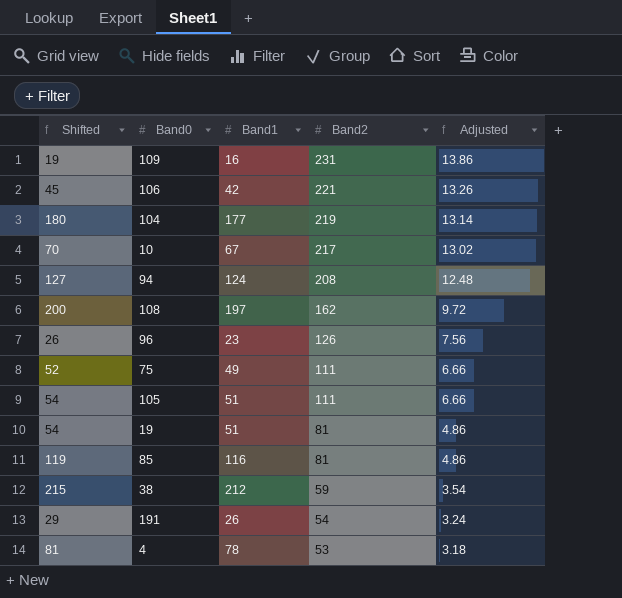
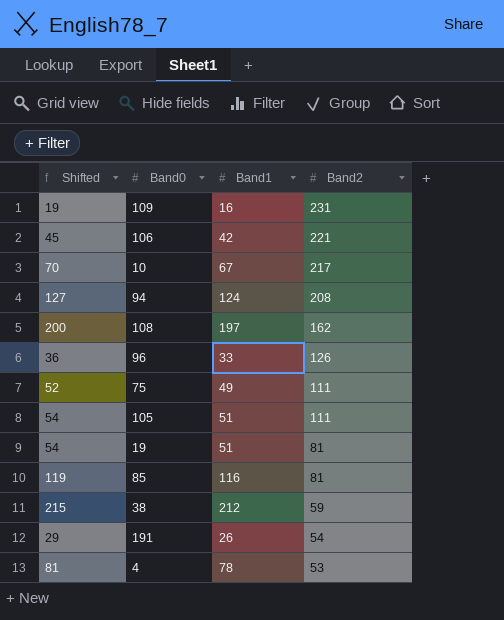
column Adjusted | formula: [Band2] * 0.06 -> none
row 104: 180 | 177 | 219 | 13.14 -> none
96 | Shifted: 26 -> 36
96 | Band1: 23 -> 33

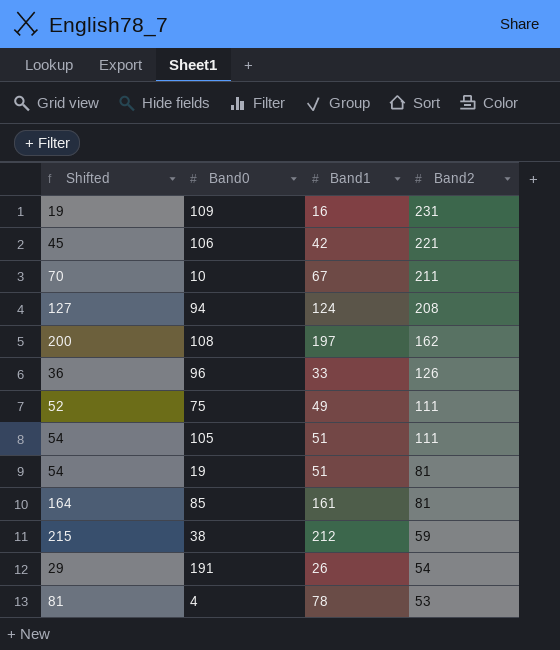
10 | Band2: 217 -> 211
85 | Shifted: 119 -> 164
85 | Band1: 116 -> 161

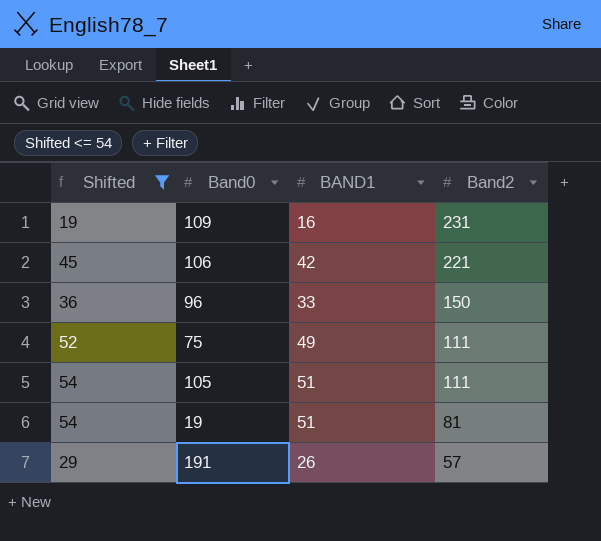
filter: none -> Shifted <= 54
column name: Band1 -> BAND1
96 | Band2: 126 -> 150
191 | Band2: 54 -> 57

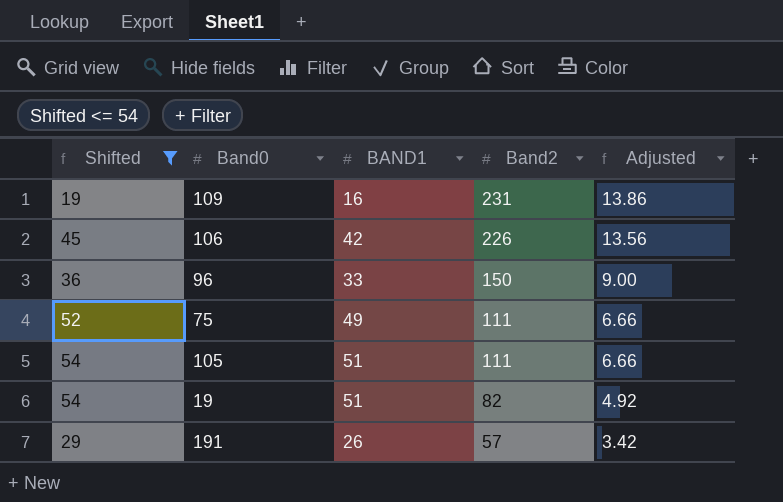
column Adjusted | formula: none -> [Band2] * 0.06
106 | Band2: 221 -> 226
19 | Band2: 81 -> 82

